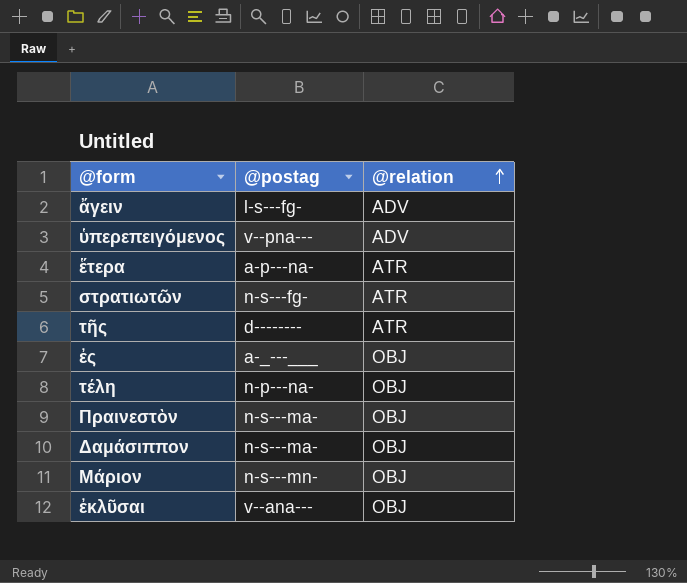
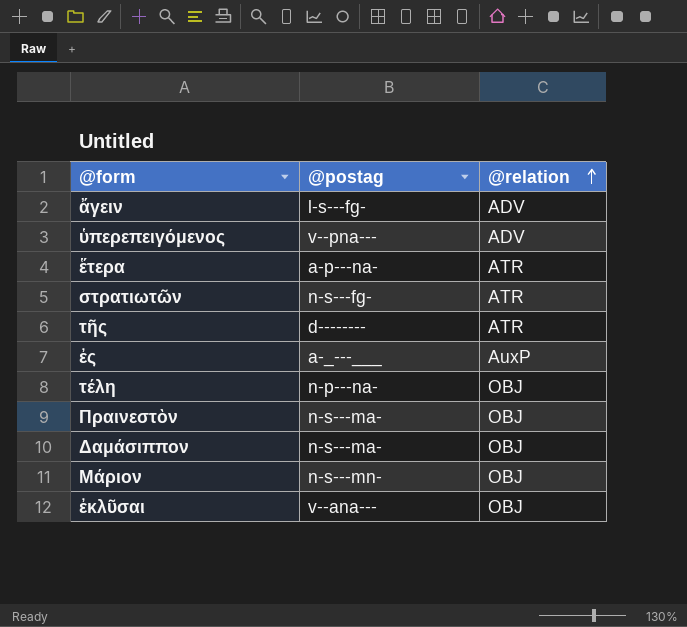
ἐς | @relation: OBJ -> AuxP

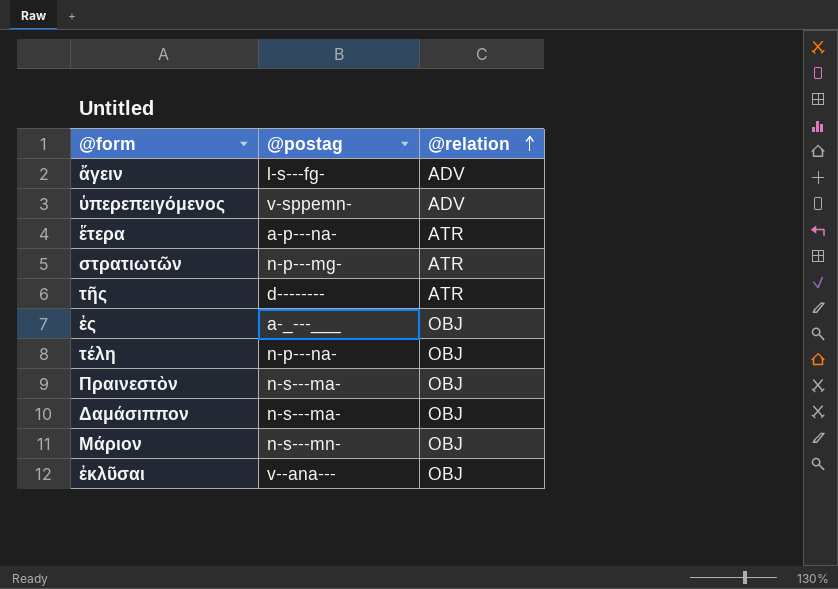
ὑπερεπειγόμενος | @postag: v--pna--- -> v-sppemn-
στρατιωτῶν | @postag: n-s---fg- -> n-p---mg-
ἐς | @relation: AuxP -> OBJ

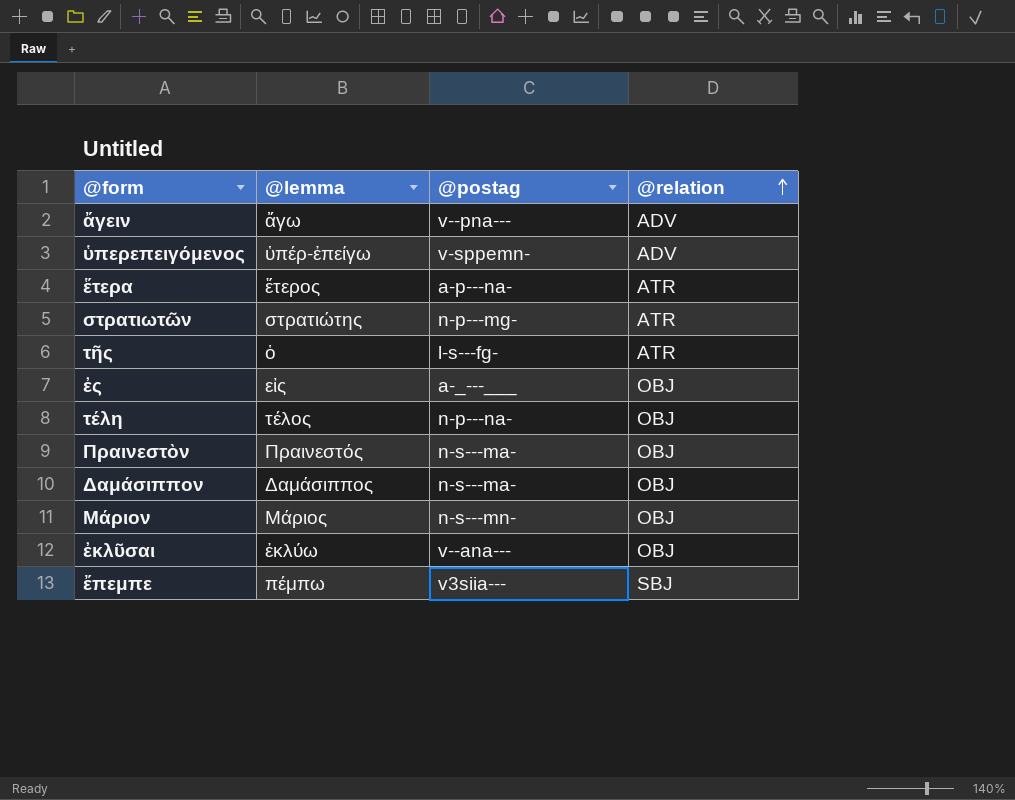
column @lemma | position: none -> 2
ἄγειν | @postag: l-s---fg- -> v--pna---
τῆς | @postag: d-------- -> l-s---fg-
row ἔπεμπε: none -> πέμπω | v3siia--- | SBJ

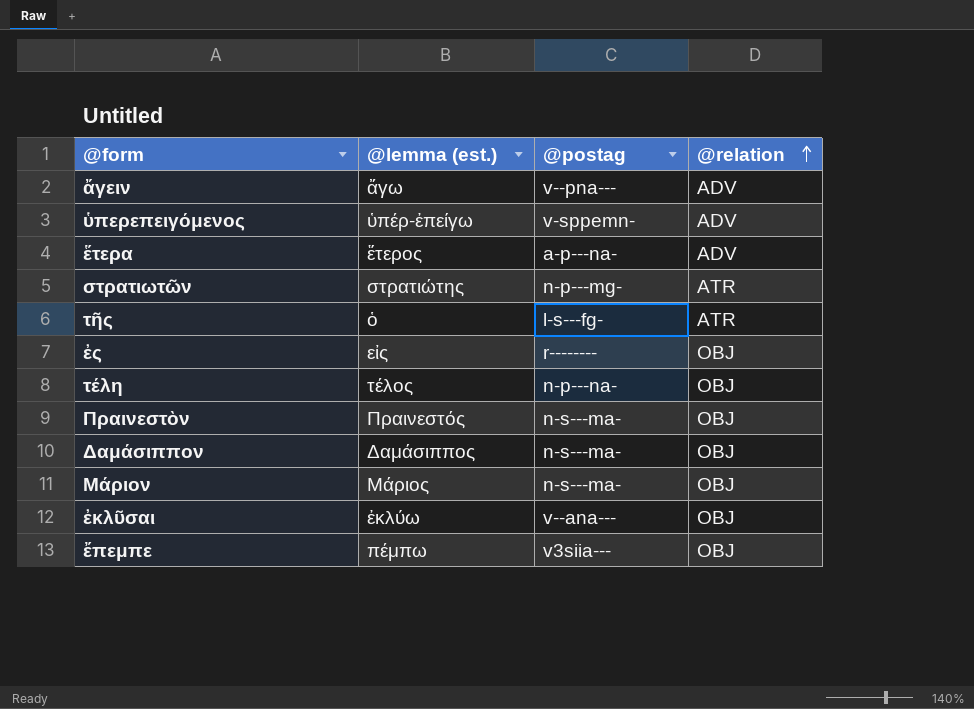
column name: @lemma -> @lemma (est.)
ἕτερα | @relation: ATR -> ADV
ἐς | @postag: a-_---___ -> r--------
Μάριον | @postag: n-s---mn- -> n-s---ma-
ἔπεμπε | @relation: SBJ -> OBJ

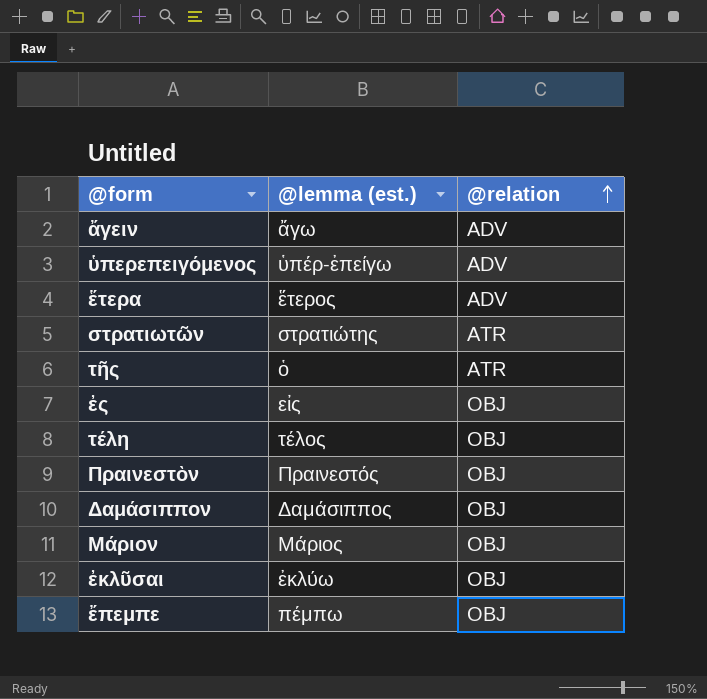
column @postag | position: 3 -> none

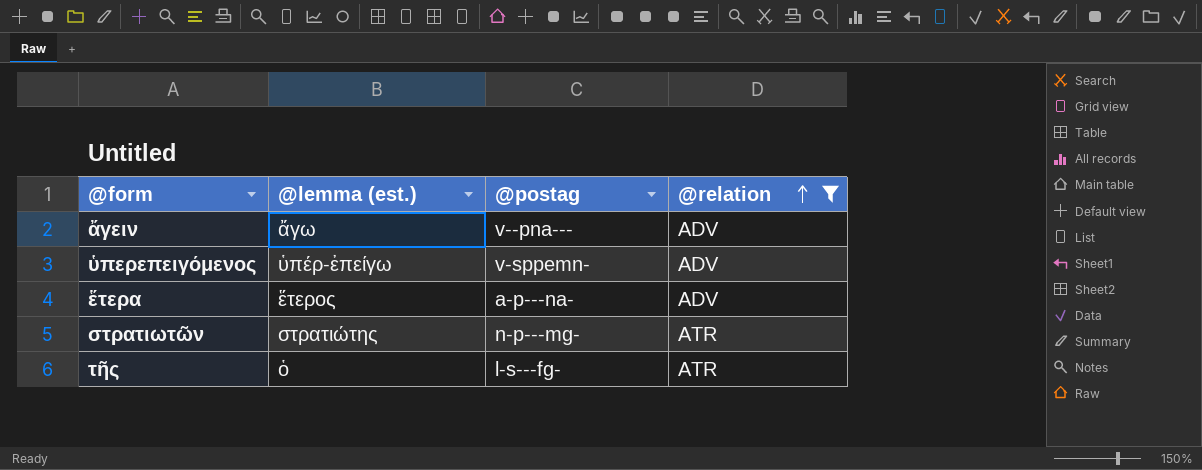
filter: none -> @relation != OBJ
column @postag | position: none -> 3

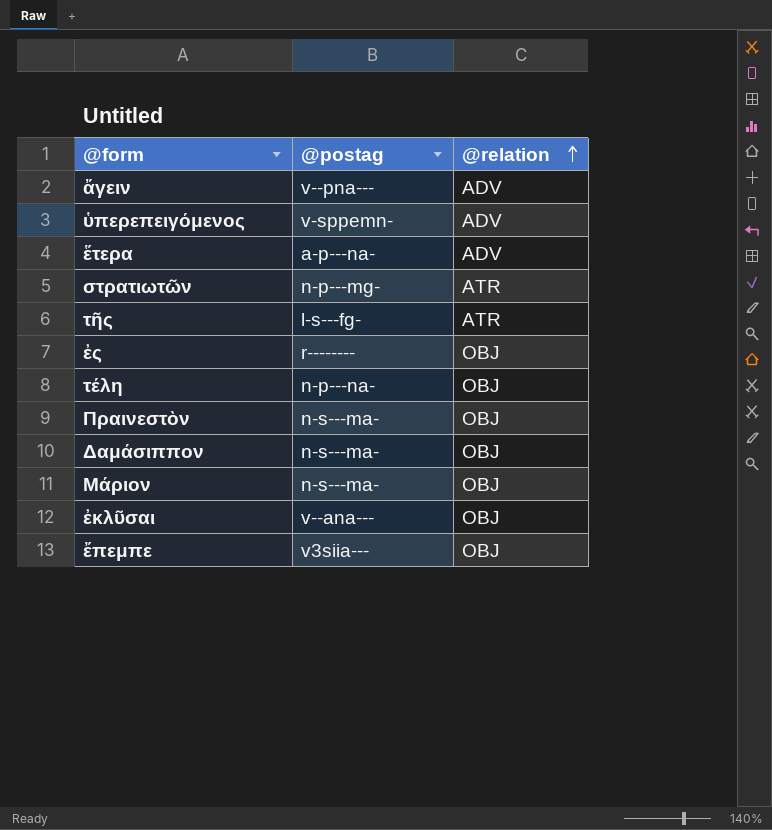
filter: @relation != OBJ -> none
column @lemma (est.) | position: 2 -> none

